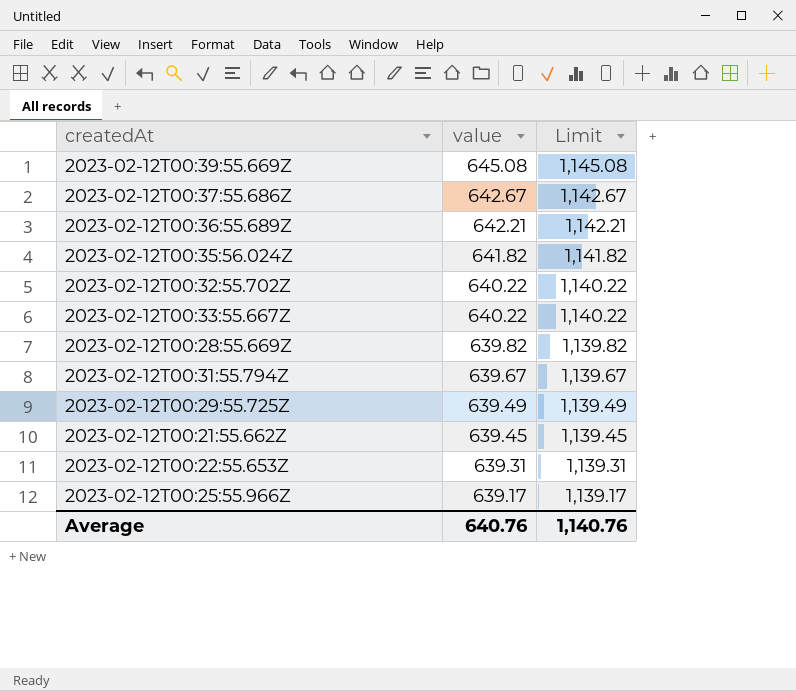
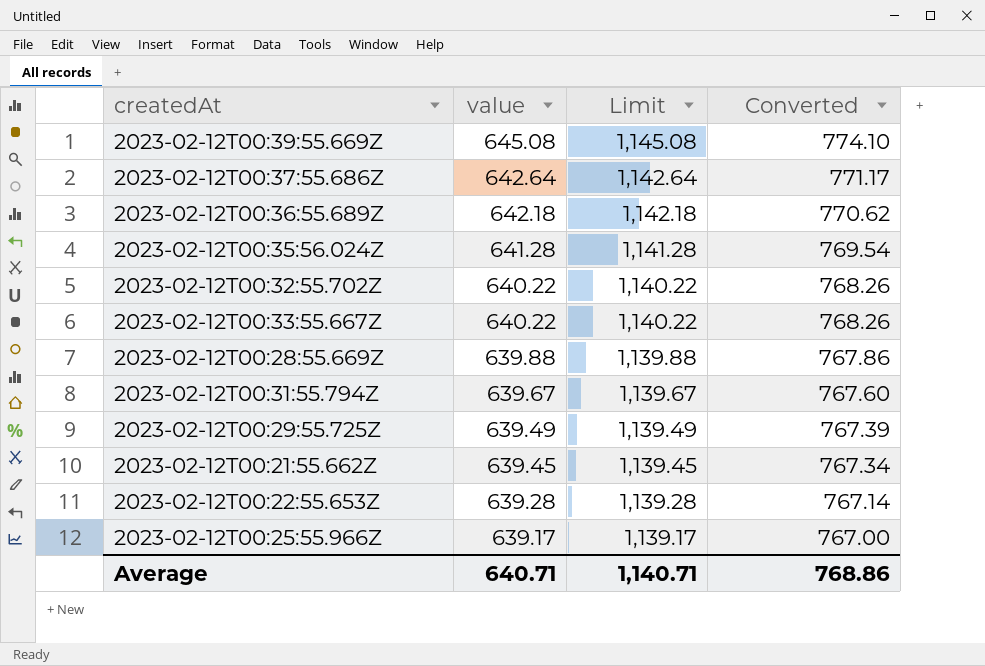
column Converted | formula: none -> [value] * 1.2
2023-02-12T00:37:55.686Z | value: 642.67 -> 642.64
2023-02-12T00:37:55.686Z | Limit: 1,142.67 -> 1,142.64
2023-02-12T00:36:55.689Z | value: 642.21 -> 642.18
2023-02-12T00:36:55.689Z | Limit: 1,142.21 -> 1,142.18
2023-02-12T00:35:56.024Z | value: 641.82 -> 641.28
2023-02-12T00:35:56.024Z | Limit: 1,141.82 -> 1,141.28
2023-02-12T00:28:55.669Z | value: 639.82 -> 639.88
2023-02-12T00:28:55.669Z | Limit: 1,139.82 -> 1,139.88
2023-02-12T00:22:55.653Z | value: 639.31 -> 639.28
2023-02-12T00:22:55.653Z | Limit: 1,139.31 -> 1,139.28
Average | value: 640.76 -> 640.71
Average | Limit: 1,140.76 -> 1,140.71

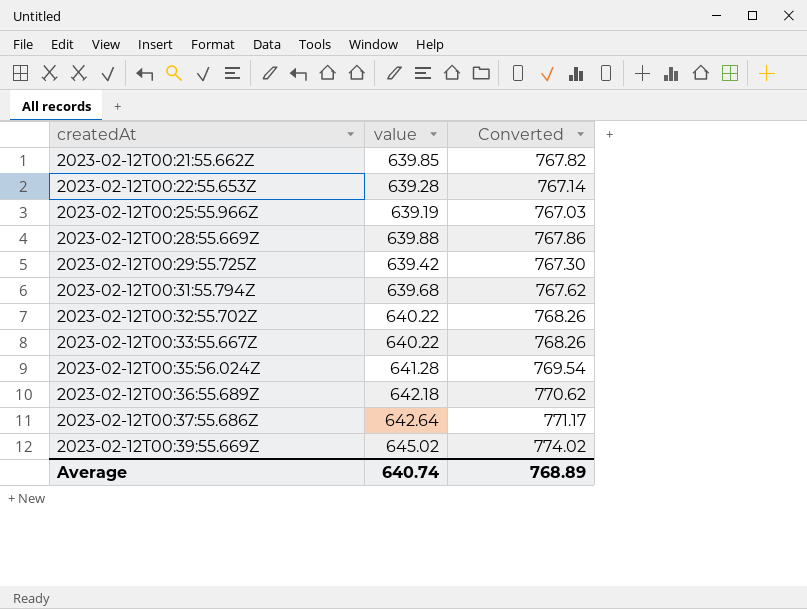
row order: value descending -> createdAt ascending
column Limit | formula: [value] + 500 -> none
2023-02-12T00:21:55.662Z | value: 639.45 -> 639.85
2023-02-12T00:21:55.662Z | Converted: 767.34 -> 767.82
2023-02-12T00:25:55.966Z | value: 639.17 -> 639.19
2023-02-12T00:25:55.966Z | Converted: 767.00 -> 767.03
2023-02-12T00:29:55.725Z | value: 639.49 -> 639.42
2023-02-12T00:29:55.725Z | Converted: 767.39 -> 767.30
2023-02-12T00:31:55.794Z | value: 639.67 -> 639.68
2023-02-12T00:31:55.794Z | Converted: 767.60 -> 767.62
2023-02-12T00:39:55.669Z | value: 645.08 -> 645.02
2023-02-12T00:39:55.669Z | Converted: 774.10 -> 774.02
Average | value: 640.71 -> 640.74
Average | Converted: 768.86 -> 768.89

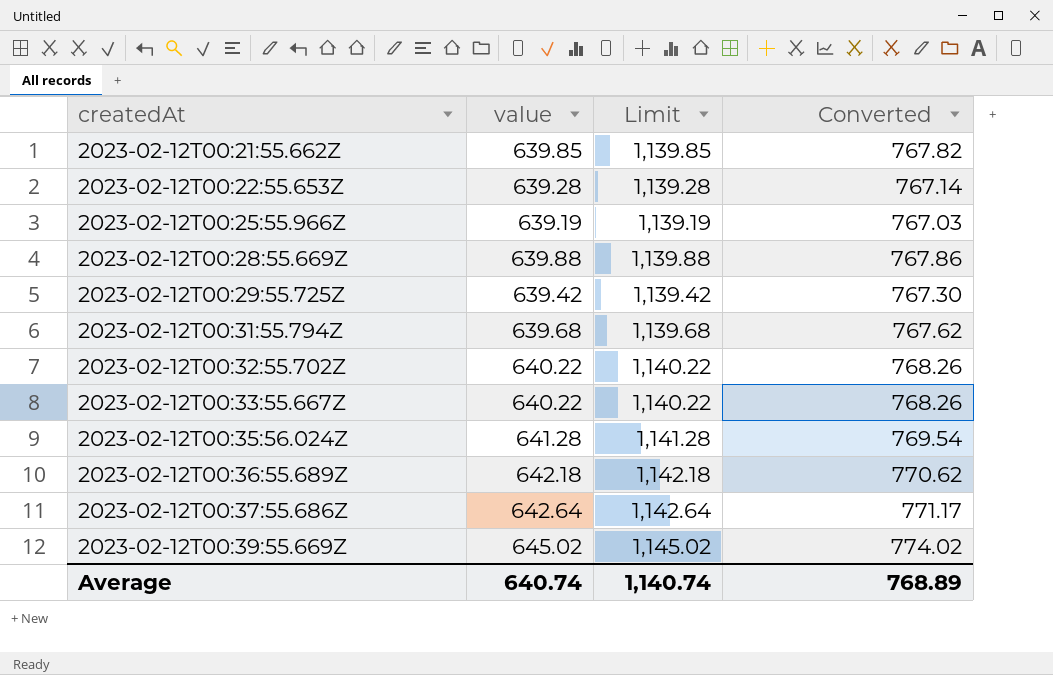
column Limit | formula: none -> [value] + 500

